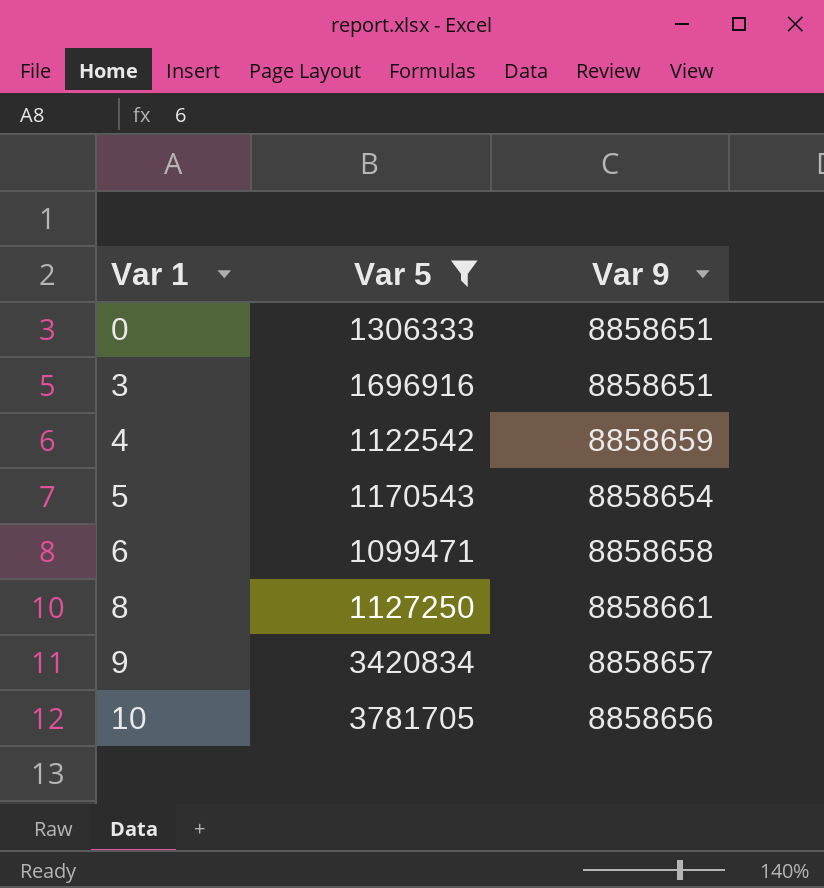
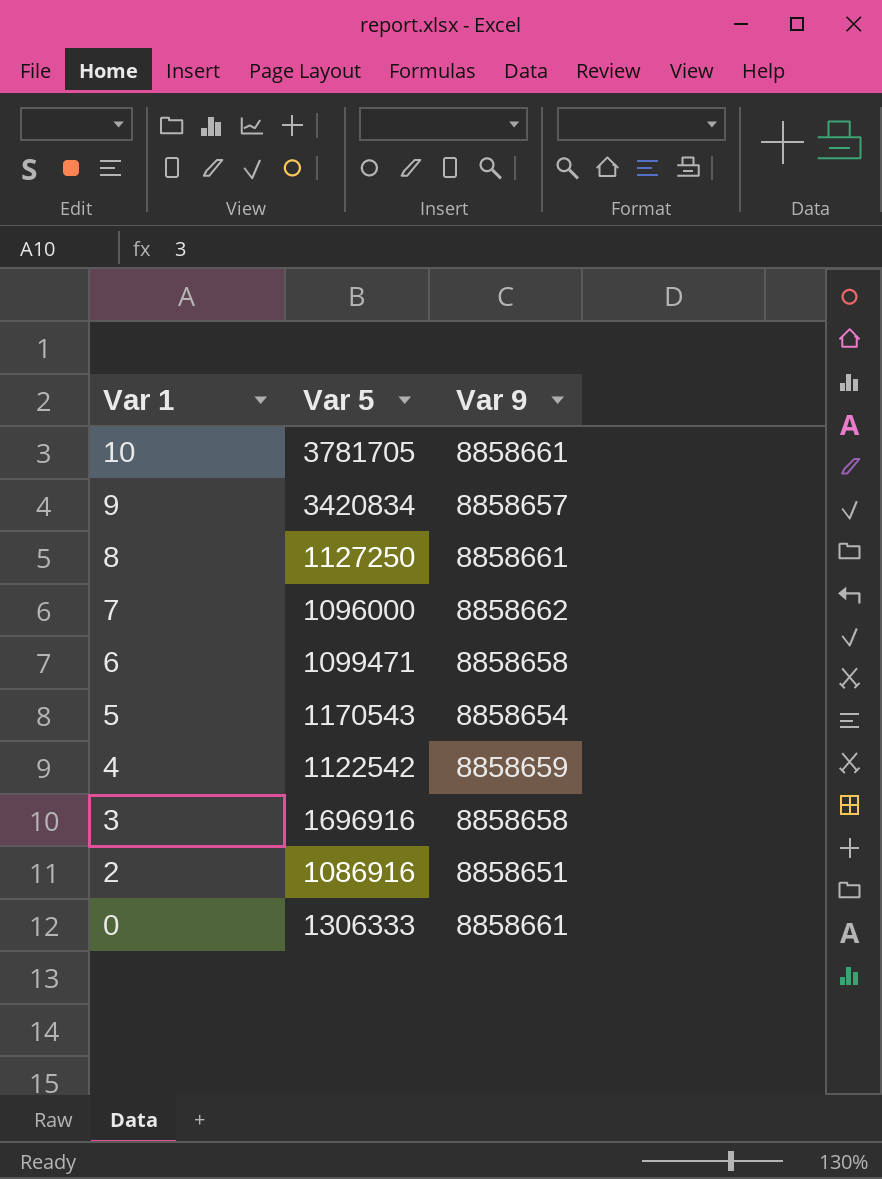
filter: Var 5 >= 1099471 -> none
row order: Var 1 ascending -> Var 1 descending
10 | Var 9: 8858656 -> 8858661
3 | Var 9: 8858651 -> 8858658
0 | Var 9: 8858651 -> 8858661

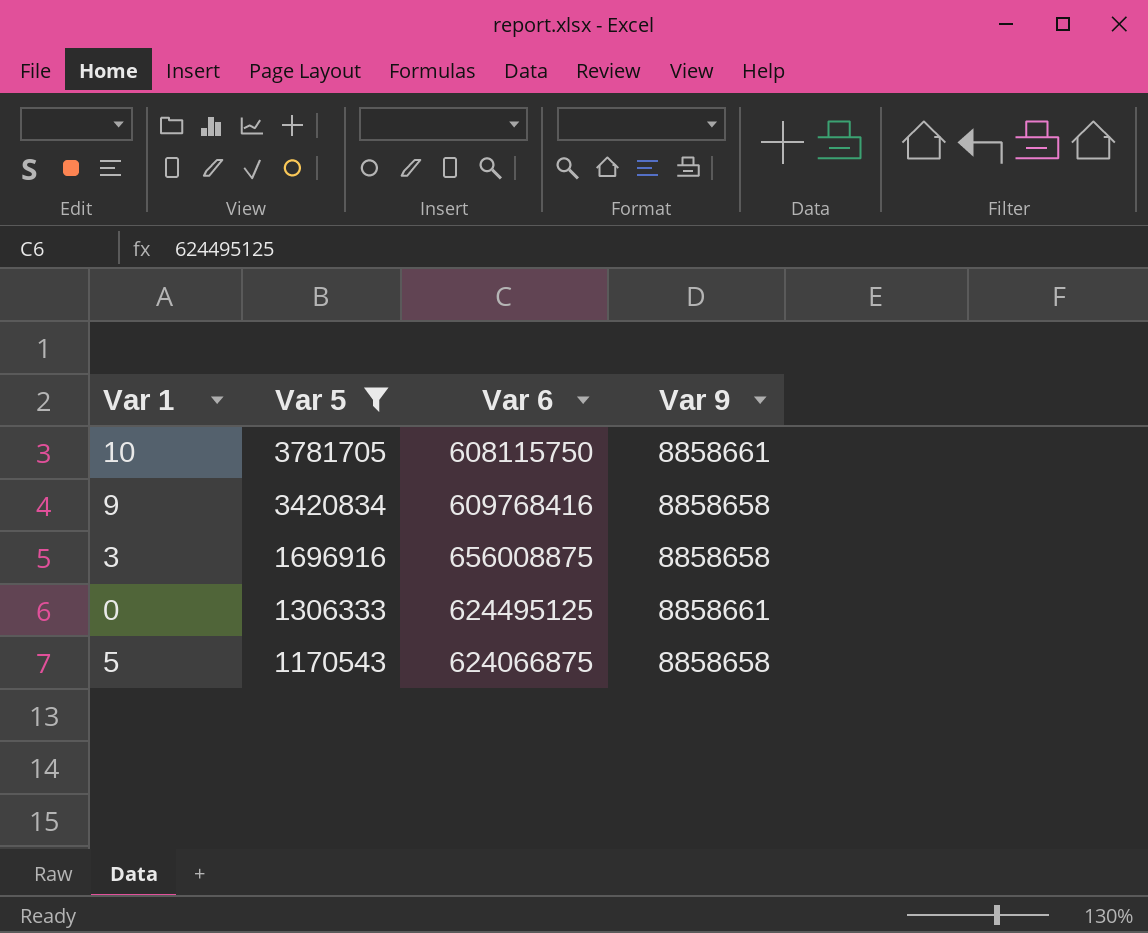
filter: none -> Var 5 >= 1170543
row order: Var 1 descending -> Var 5 descending
column Var 6 | position: none -> 3
9 | Var 9: 8858657 -> 8858658
5 | Var 9: 8858654 -> 8858658

